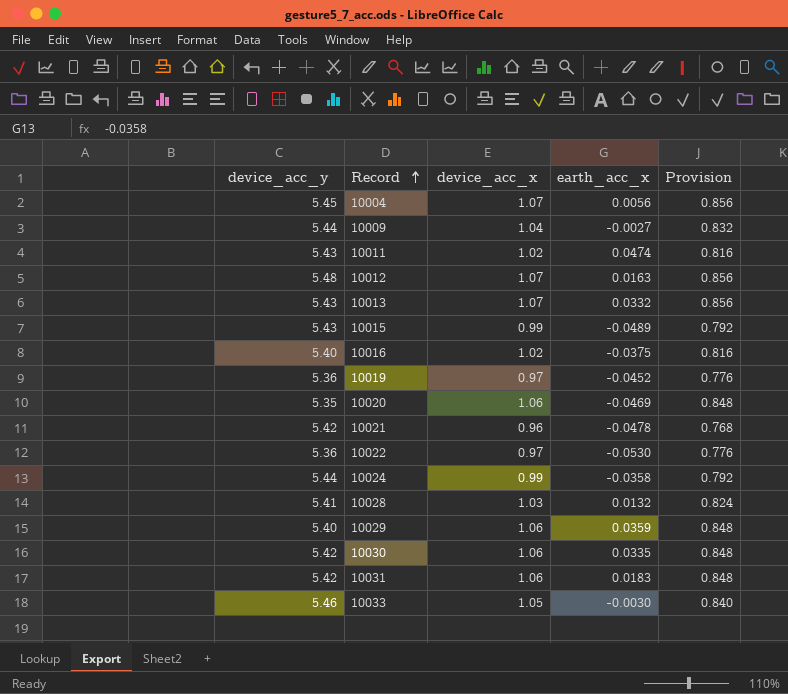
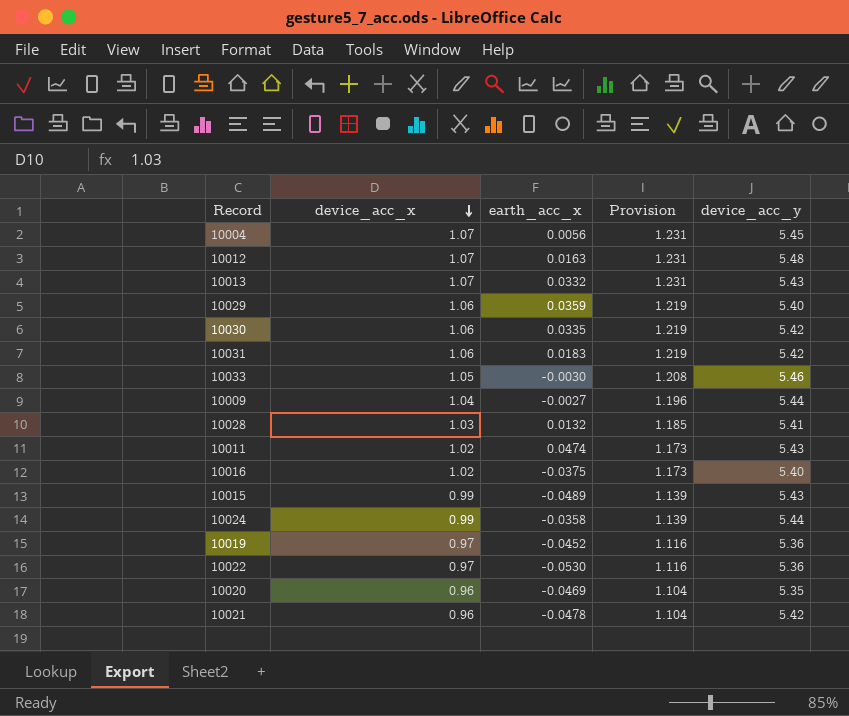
row order: Record ascending -> device_acc_x descending
column Provision | formula: [device_acc_x] * 0.8 -> [device_acc_x] * 1.15
column device_acc_y | position: 1 -> 5
10020 | device_acc_x: 1.06 -> 0.96

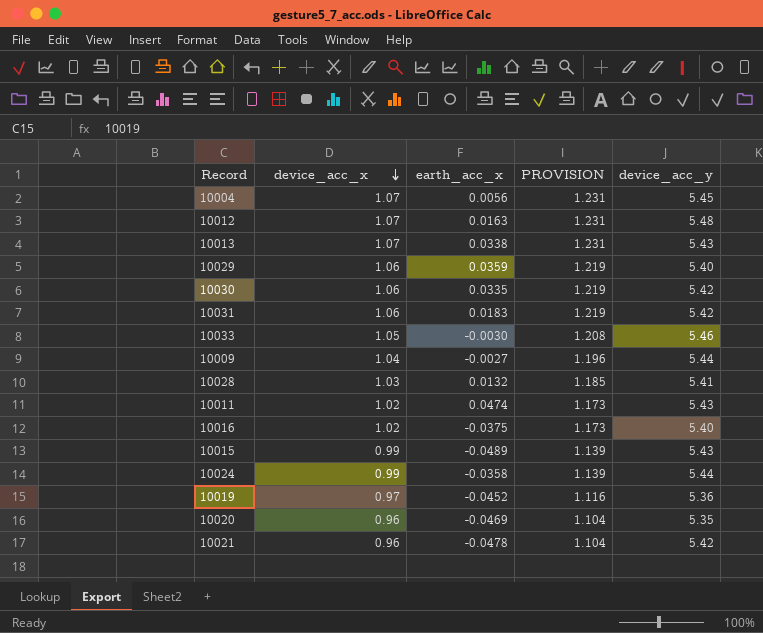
column name: Provision -> PROVISION
row 10022: 0.97 | -0.0530 | 1.116 | 5.36 -> none
10013 | earth_acc_x: 0.0332 -> 0.0338

